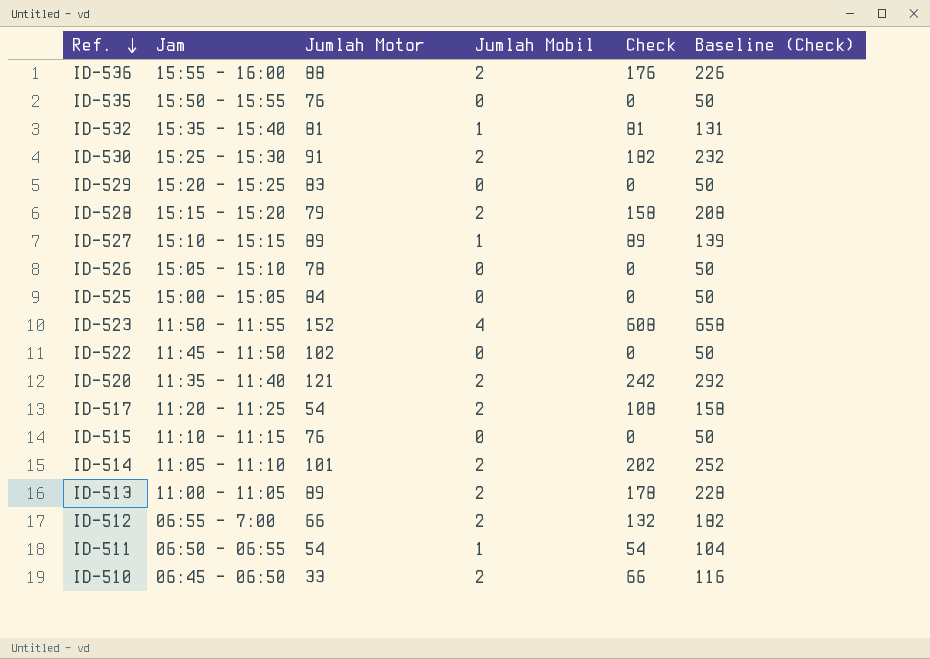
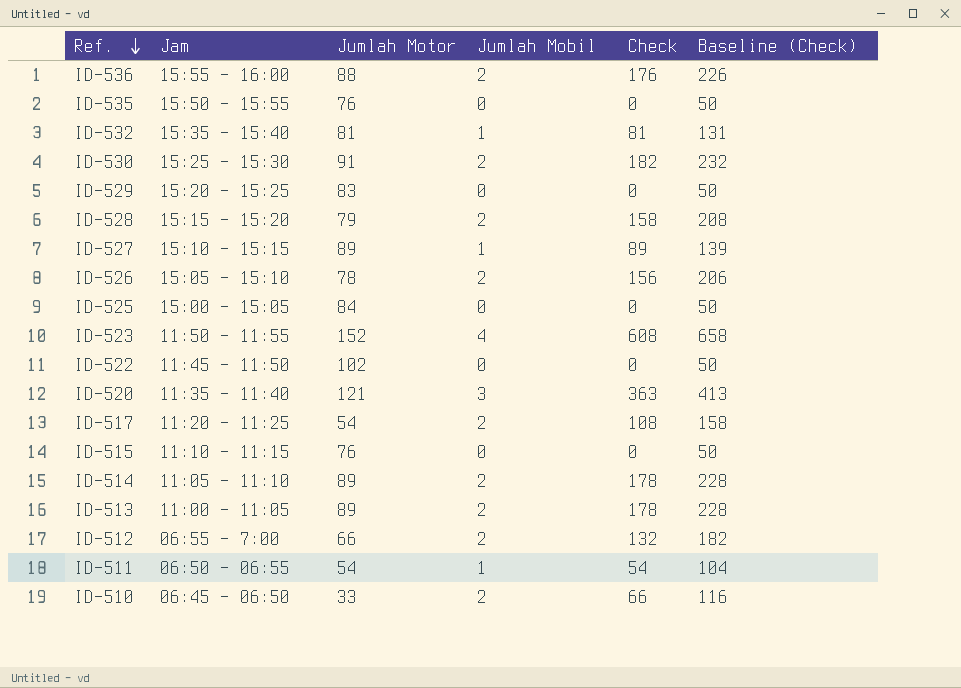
ID-526 | Jumlah Mobil: 0 -> 2
ID-526 | Check: 0 -> 156
ID-526 | Baseline (Check): 50 -> 206
ID-520 | Jumlah Mobil: 2 -> 3
ID-520 | Check: 242 -> 363
ID-520 | Baseline (Check): 292 -> 413
ID-514 | Jumlah Motor: 101 -> 89
ID-514 | Check: 202 -> 178
ID-514 | Baseline (Check): 252 -> 228

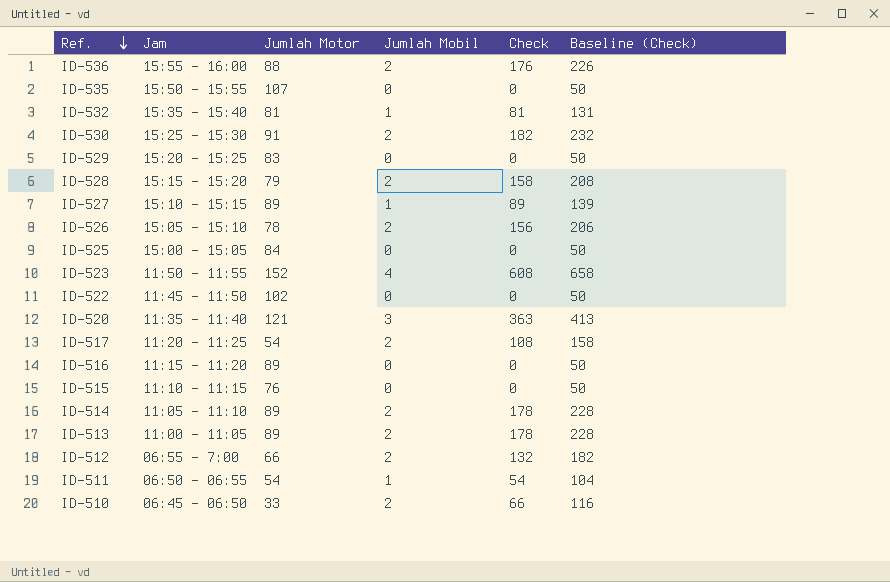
ID-535 | Jumlah Motor: 76 -> 107
row ID-516: none -> 11:15 – 11:20 | 89 | 0 | 0 | 50

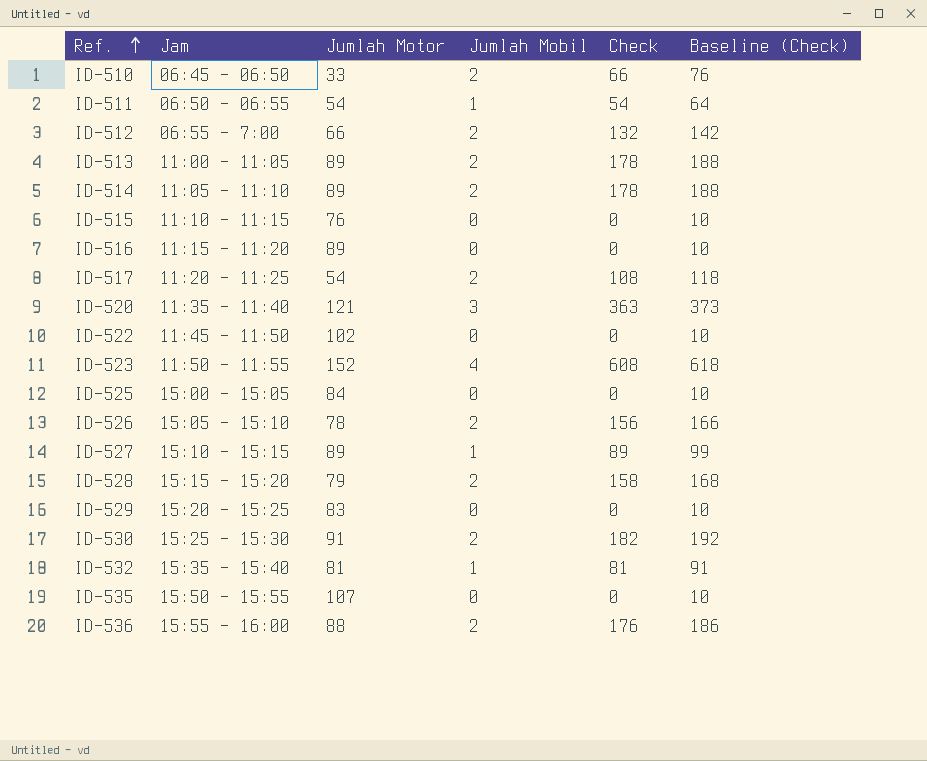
row order: Ref. descending -> Ref. ascending
column Baseline (Check) | formula: [Check] + 50 -> [Check] + 10

